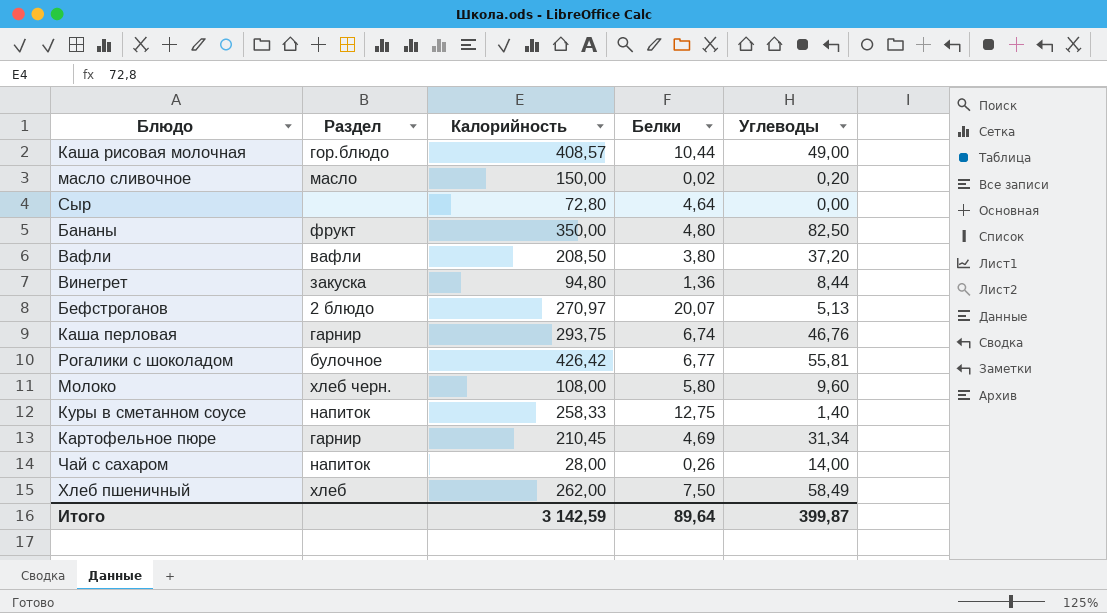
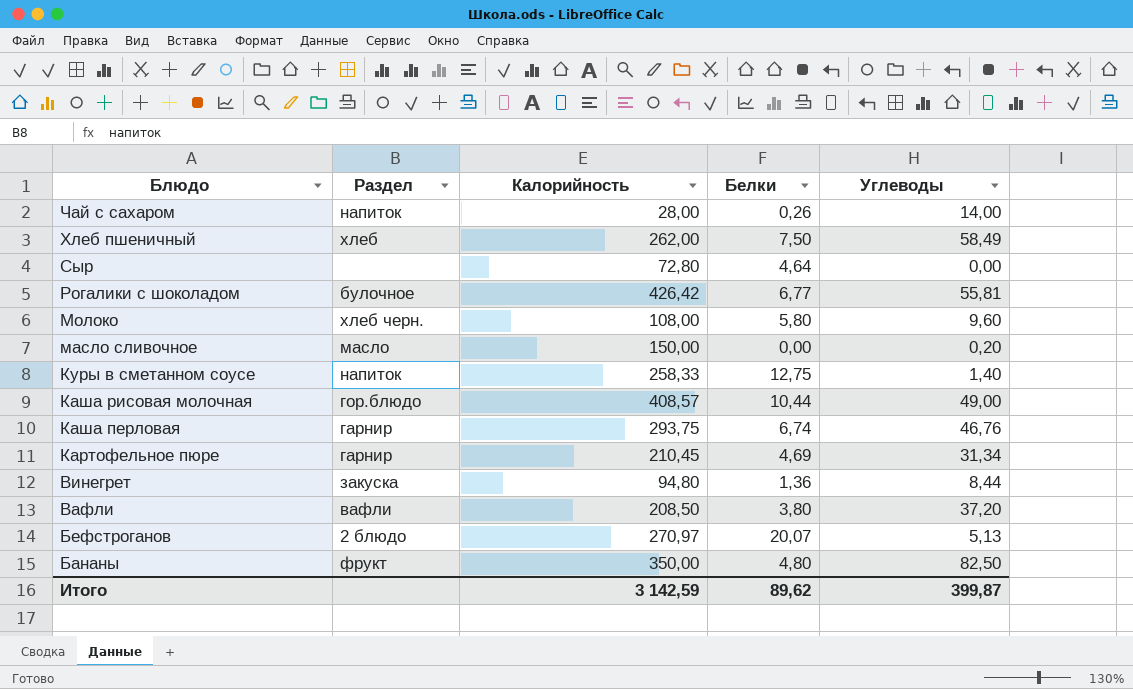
row order: none -> Блюдо descending
масло сливочное | Белки: 0,02 -> 0,00
Итого | Белки: 89,64 -> 89,62

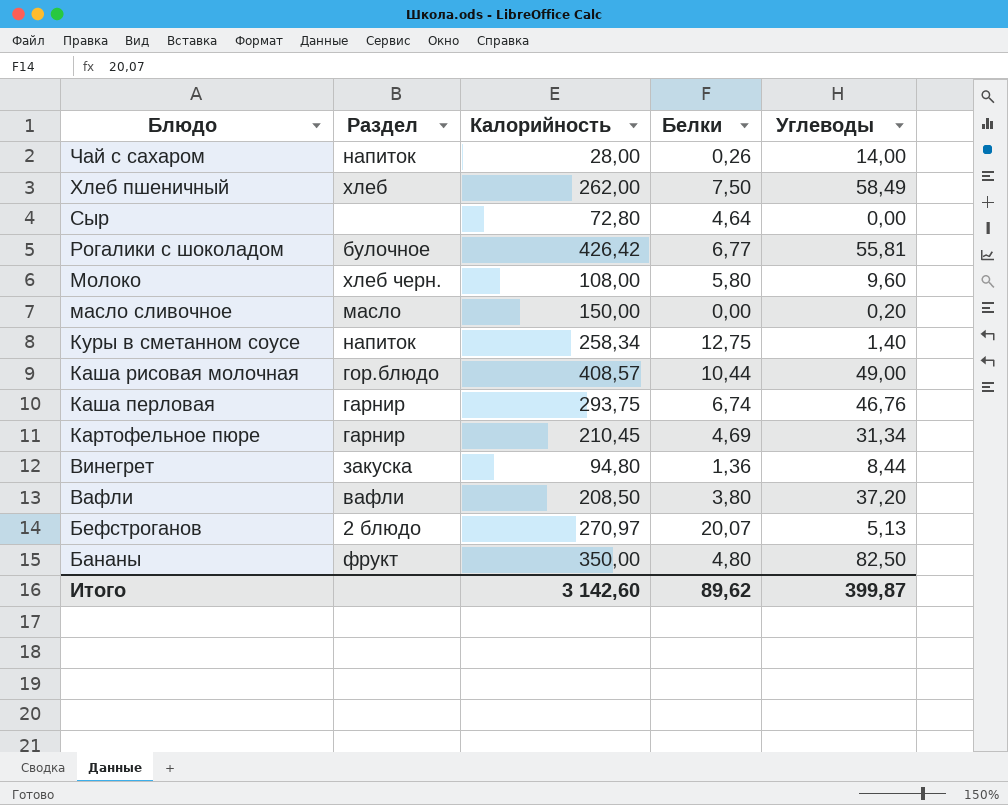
Куры в сметанном соусе | Калорийность: 258,33 -> 258,34
Итого | Калорийность: 3 142,59 -> 3 142,60

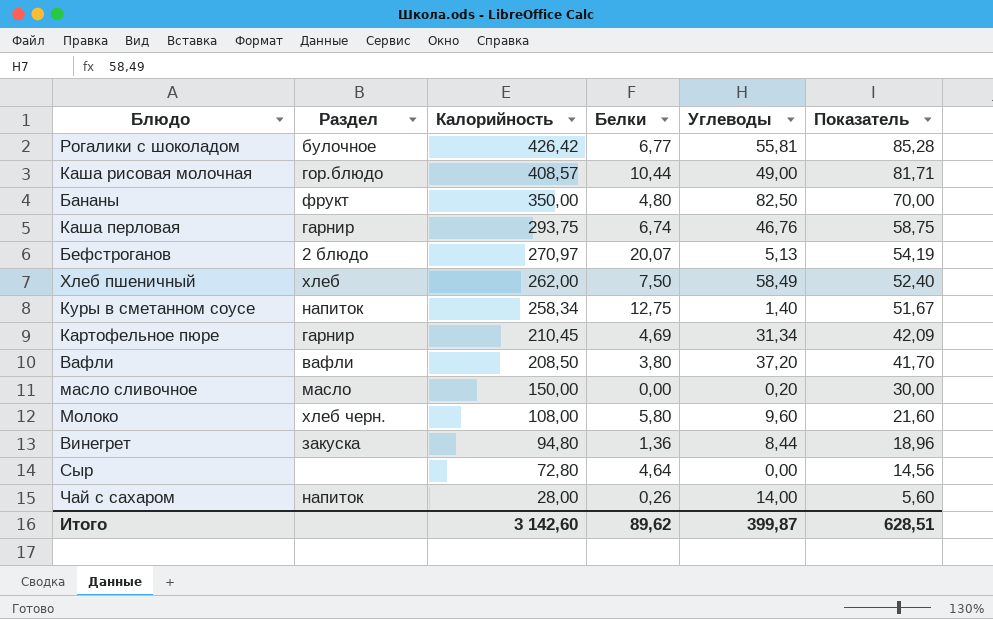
row order: Блюдо descending -> Калорийность descending
column Показатель | formula: none -> [Калорийность] * 0,2

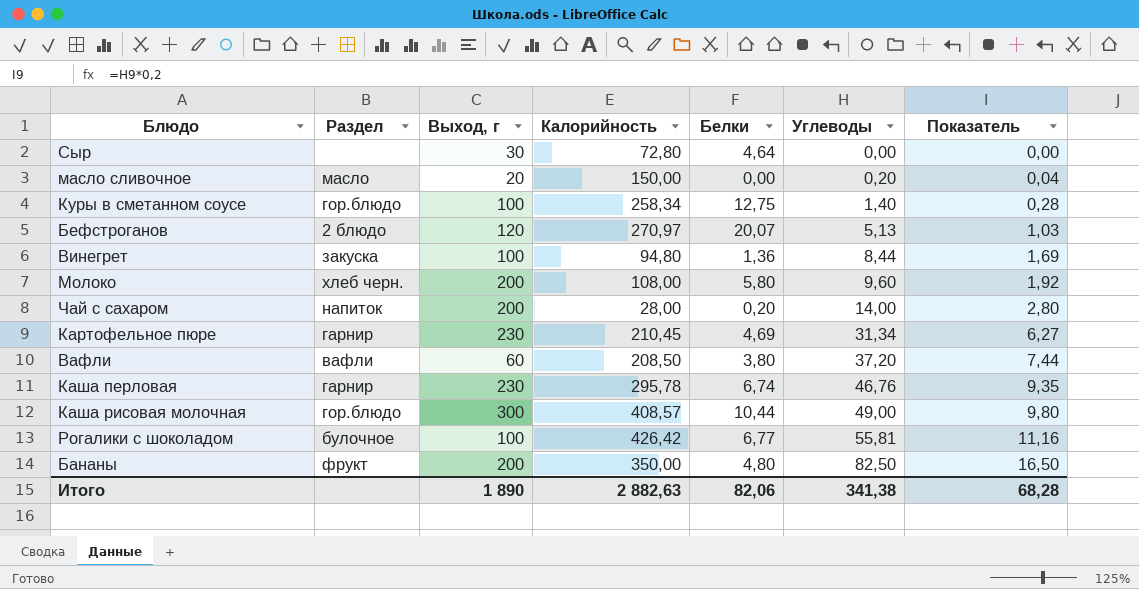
row order: Калорийность descending -> Углеводы ascending
column Выход, г | position: none -> 3
column Показатель | formula: [Калорийность] * 0,2 -> [Углеводы] * 0,2
row Хлеб пшеничный: хлеб | 262,00 | 7,50 | 58,49 | 52,40 -> none
Куры в сметанном соусе | Раздел: напиток -> гор.блюдо
Чай с сахаром | Белки: 0,26 -> 0,20
Каша перловая | Калорийность: 293,75 -> 295,78
Итого | Калорийность: 3 142,60 -> 2 882,63
Итого | Белки: 89,62 -> 82,06
Итого | Углеводы: 399,87 -> 341,38
Итого | Показатель: 628,51 -> 68,28

